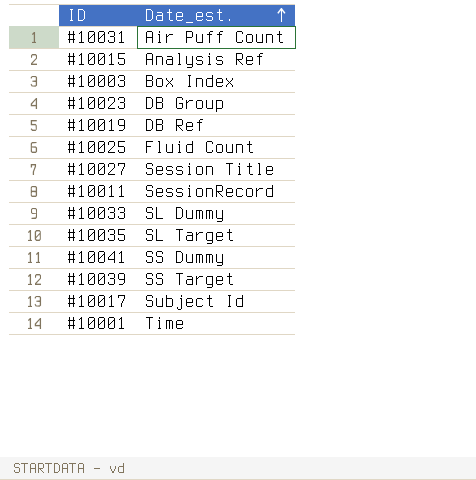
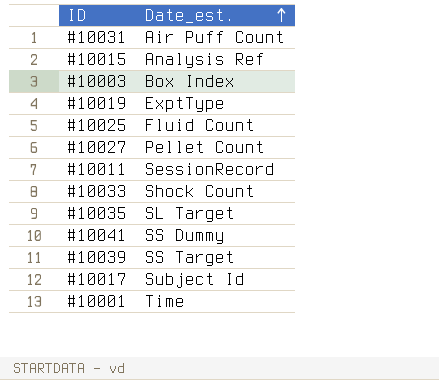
row #10023: DB Group -> none
#10019 | Date_est.: DB Ref -> ExptType
#10027 | Date_est.: Session Title -> Pellet Count
#10033 | Date_est.: SL Dummy -> Shock Count

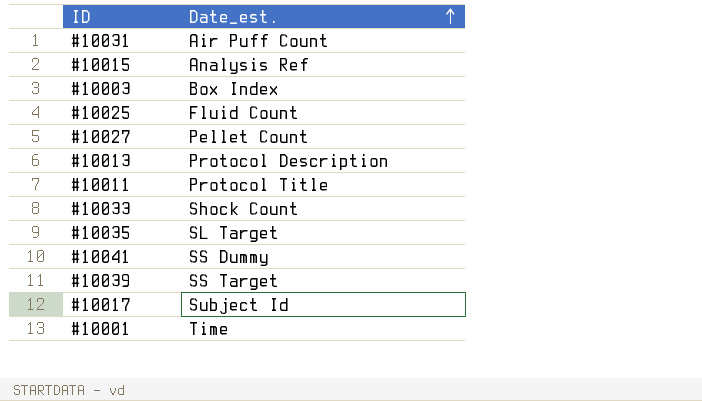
row #10019: ExptType -> none
row #10013: none -> Protocol Description
#10011 | Date_est.: SessionRecord -> Protocol Title

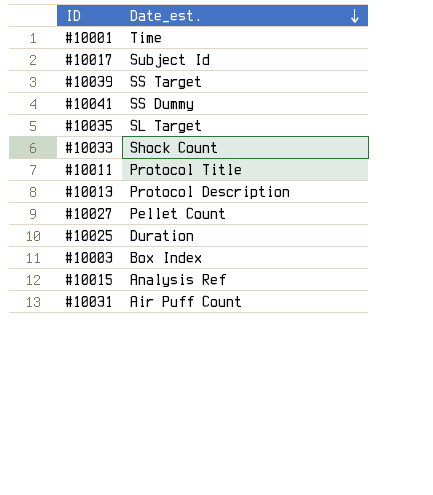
row order: Date_est. ascending -> Date_est. descending
#10025 | Date_est.: Fluid Count -> Duration

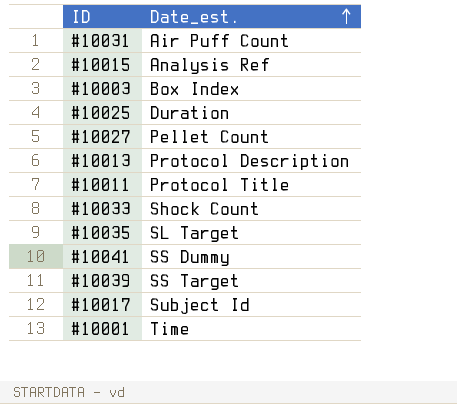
row order: Date_est. descending -> Date_est. ascending

